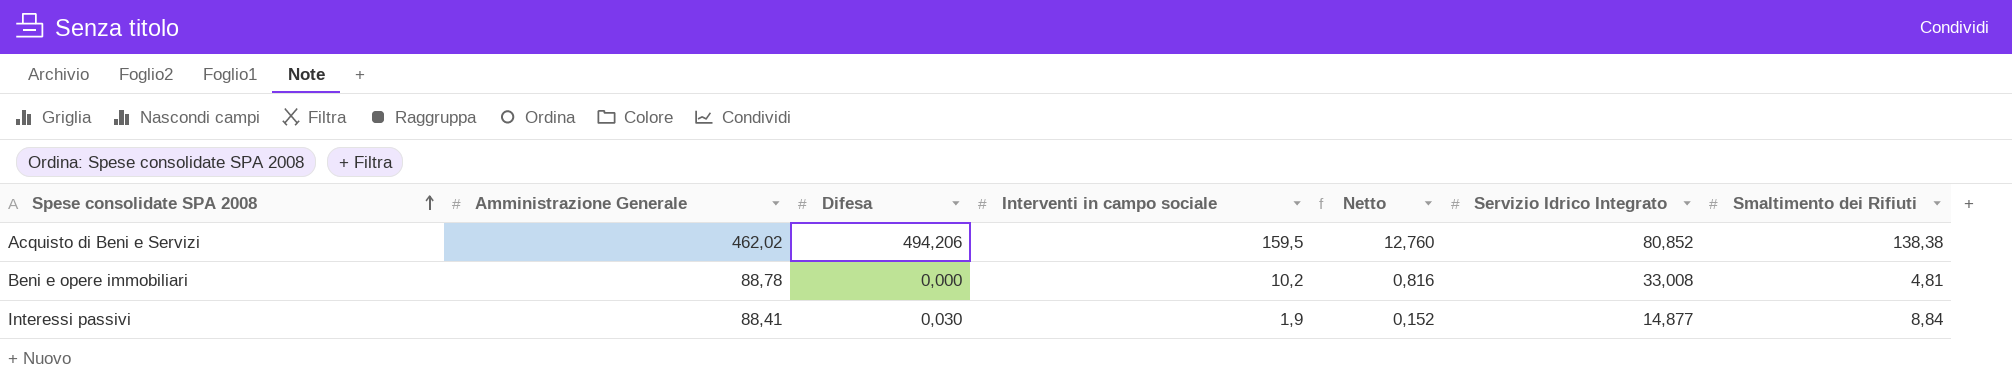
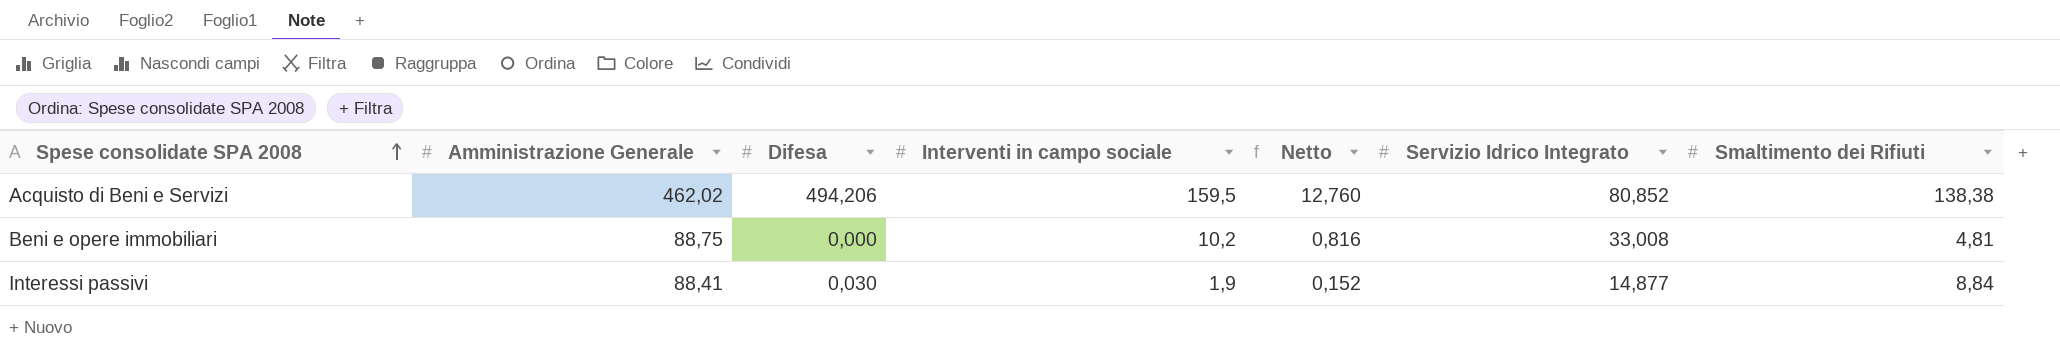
Beni e opere immobiliari | Amministrazione Generale: 88,78 -> 88,75

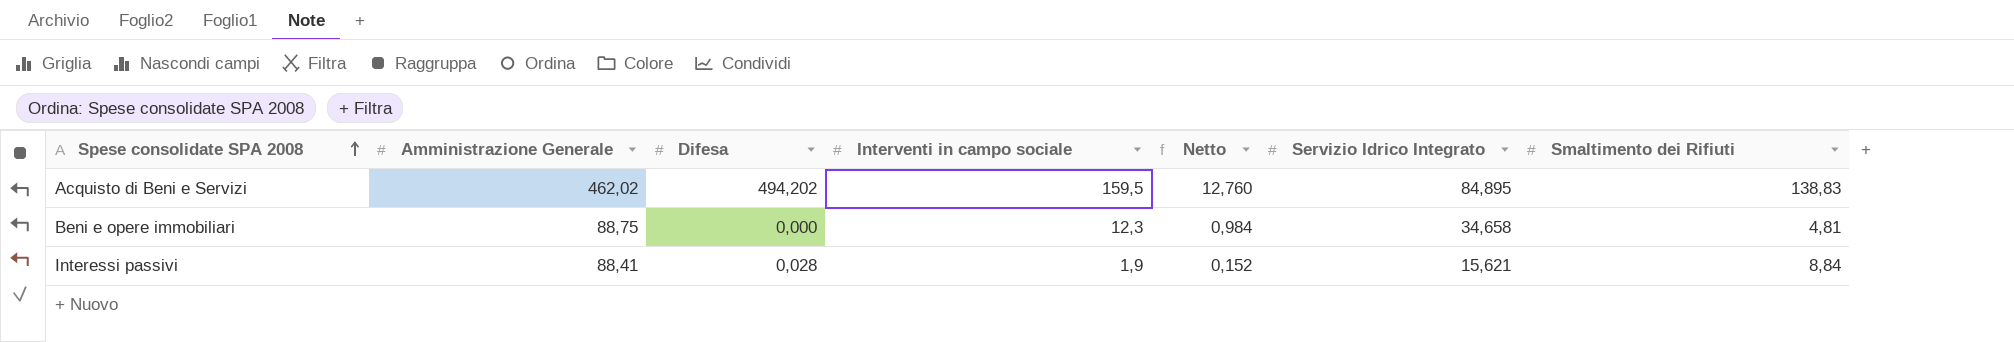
Acquisto di Beni e Servizi | Difesa: 494,206 -> 494,202
Acquisto di Beni e Servizi | Servizio Idrico Integrato: 80,852 -> 84,895
Acquisto di Beni e Servizi | Smaltimento dei Rifiuti: 138,38 -> 138,83
Beni e opere immobiliari | Interventi in campo sociale: 10,2 -> 12,3
Beni e opere immobiliari | Netto: 0,816 -> 0,984
Beni e opere immobiliari | Servizio Idrico Integrato: 33,008 -> 34,658
Interessi passivi | Difesa: 0,030 -> 0,028
Interessi passivi | Servizio Idrico Integrato: 14,877 -> 15,621

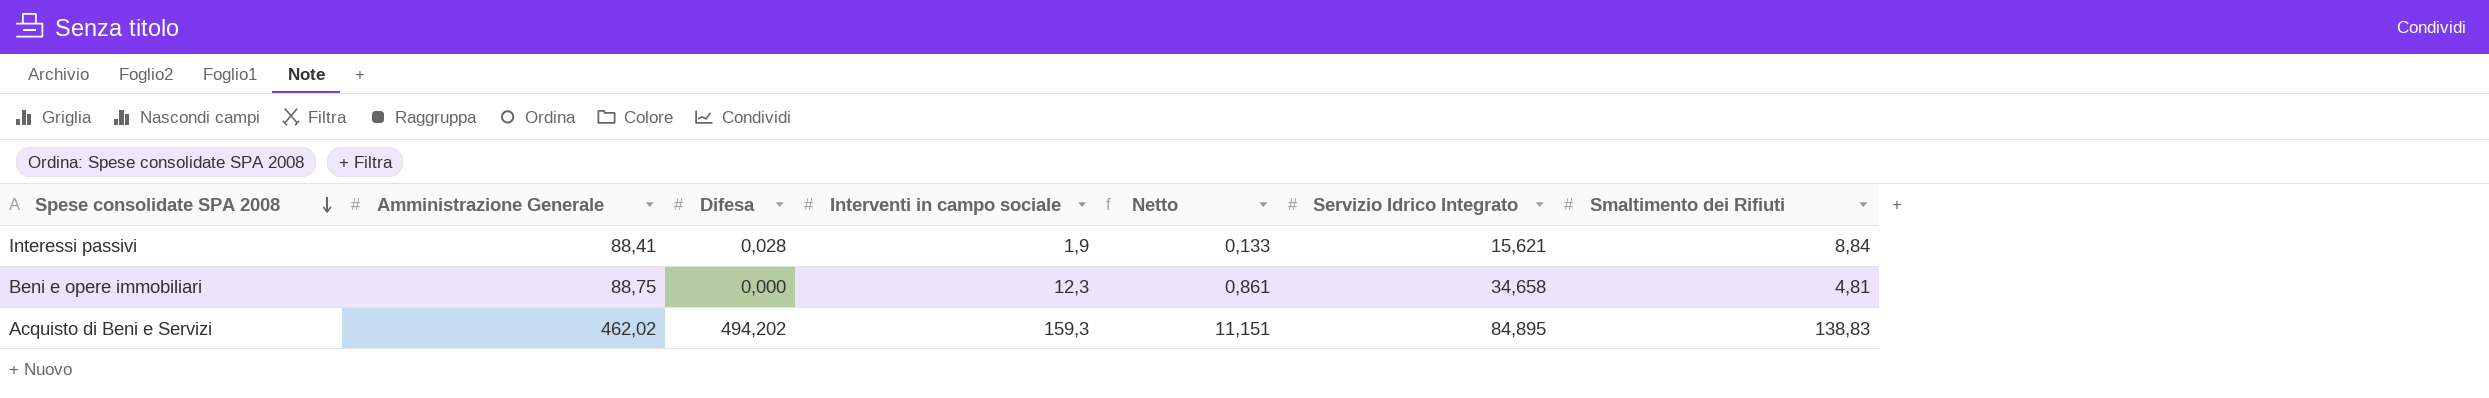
row order: Spese consolidate SPA 2008 ascending -> Spese consolidate SPA 2008 descending
column Netto | formula: [Interventi in campo sociale] * 0,08 -> [Interventi in campo sociale] * 0,07
Acquisto di Beni e Servizi | Interventi in campo sociale: 159,5 -> 159,3

